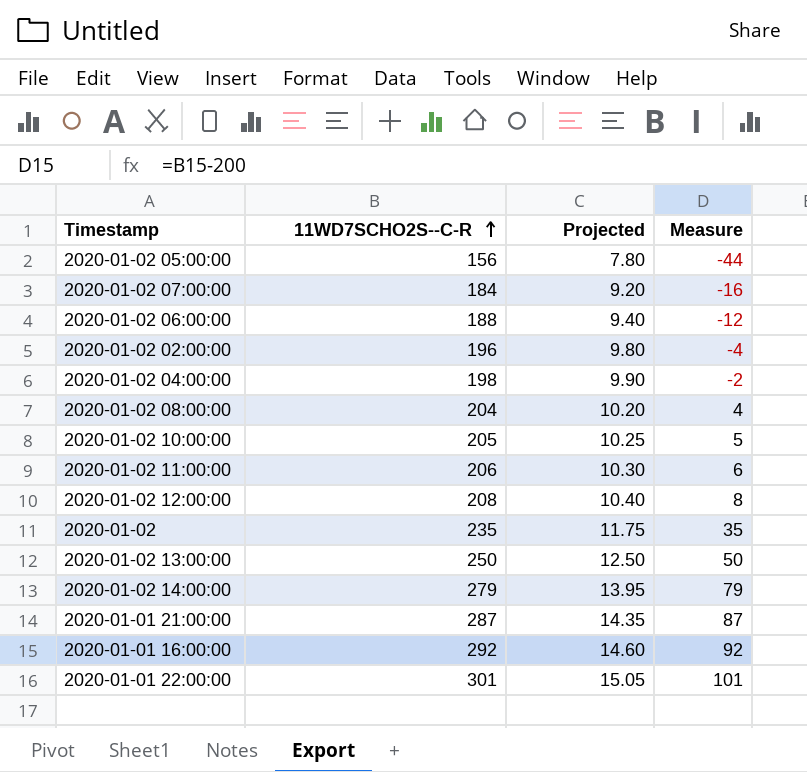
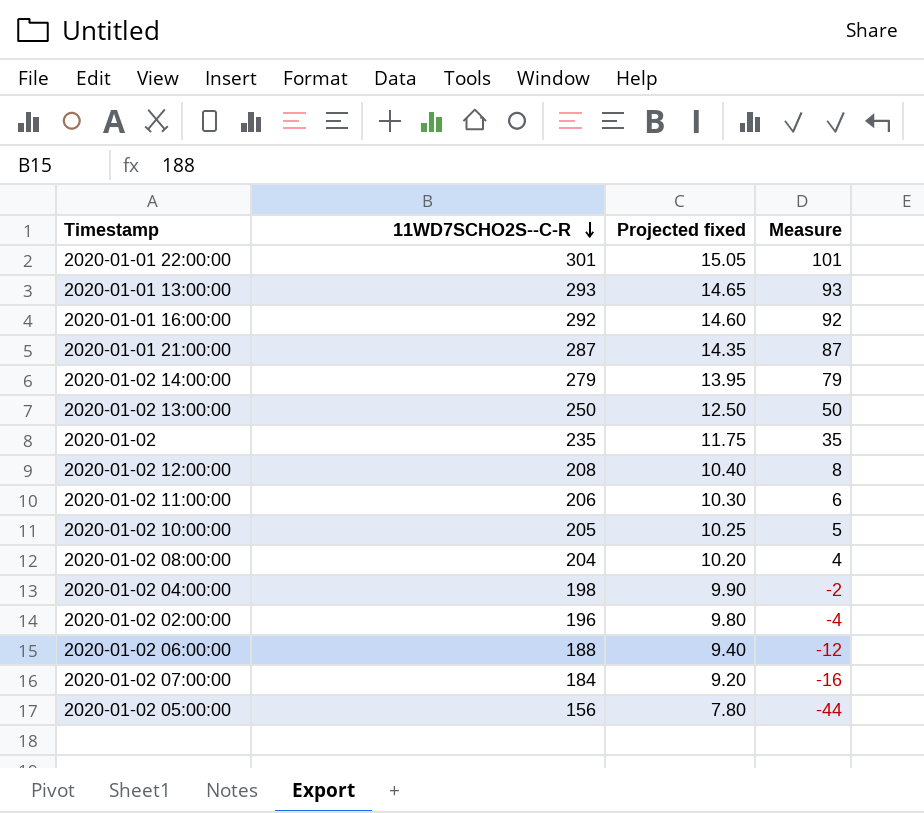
row order: 11WD7SCHO2S--C-R ascending -> 11WD7SCHO2S--C-R descending
column name: Projected -> Projected fixed
row 2020-01-01 13:00:00: none -> 293 | 14.65 | 93

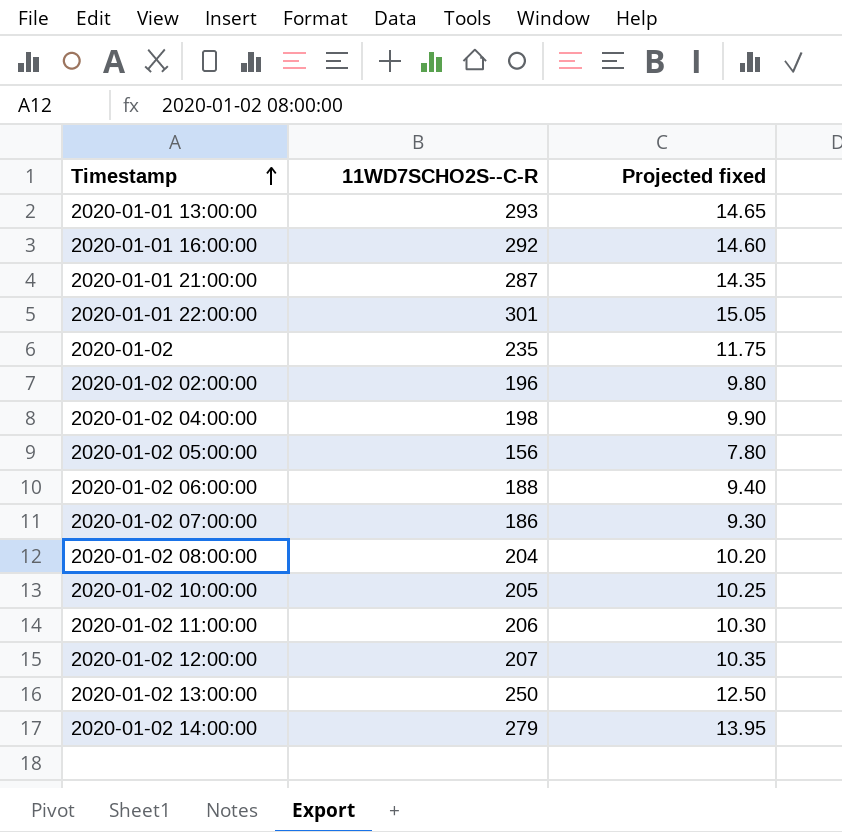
row order: 11WD7SCHO2S--C-R descending -> Timestamp ascending
column Measure | formula: [11WD7SCHO2S--C-R] - 200 -> none
2020-01-02 07:00:00 | 11WD7SCHO2S--C-R: 184 -> 186
2020-01-02 07:00:00 | Projected fixed: 9.20 -> 9.30
2020-01-02 12:00:00 | 11WD7SCHO2S--C-R: 208 -> 207
2020-01-02 12:00:00 | Projected fixed: 10.40 -> 10.35

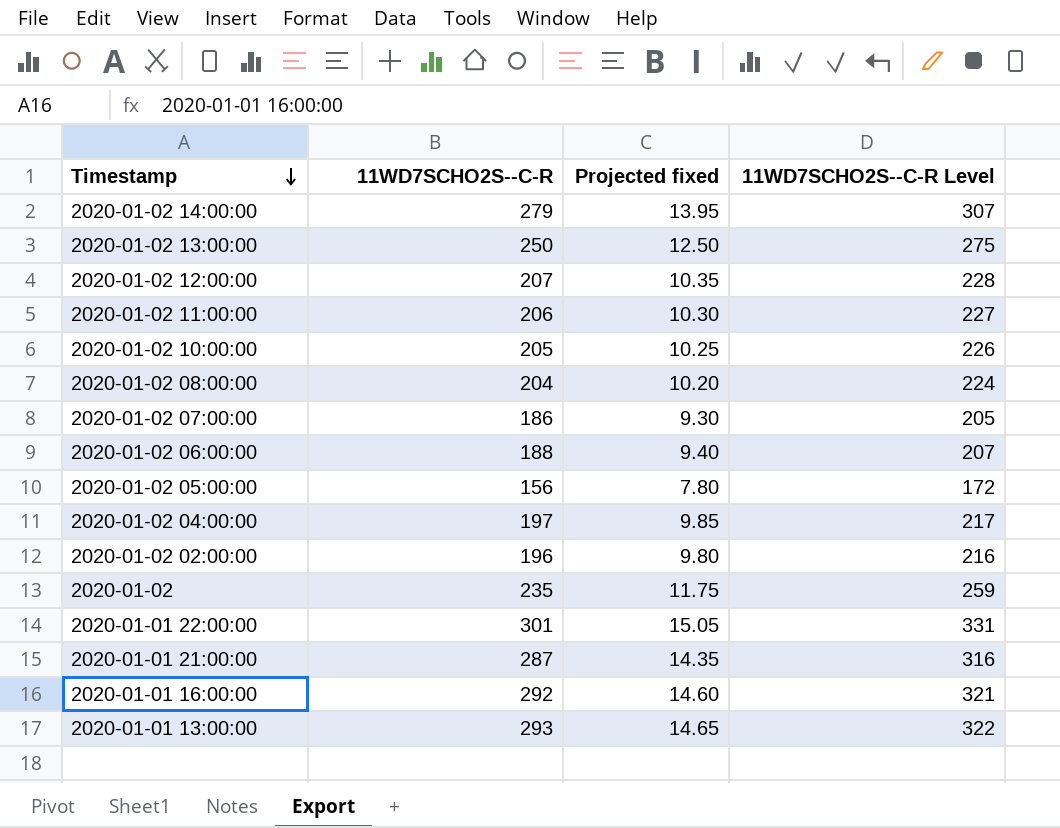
row order: Timestamp ascending -> Timestamp descending
column 11WD7SCHO2S--C-R Level | formula: none -> [11WD7SCHO2S--C-R] * 1.1
2020-01-02 04:00:00 | 11WD7SCHO2S--C-R: 198 -> 197
2020-01-02 04:00:00 | Projected fixed: 9.90 -> 9.85

